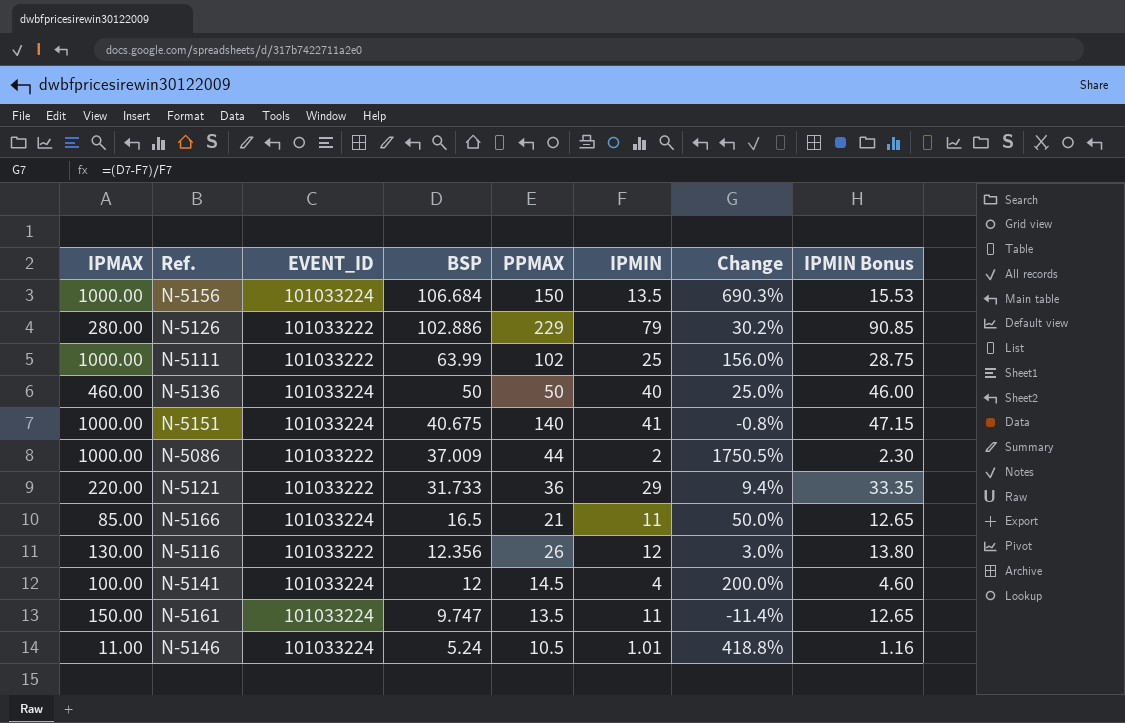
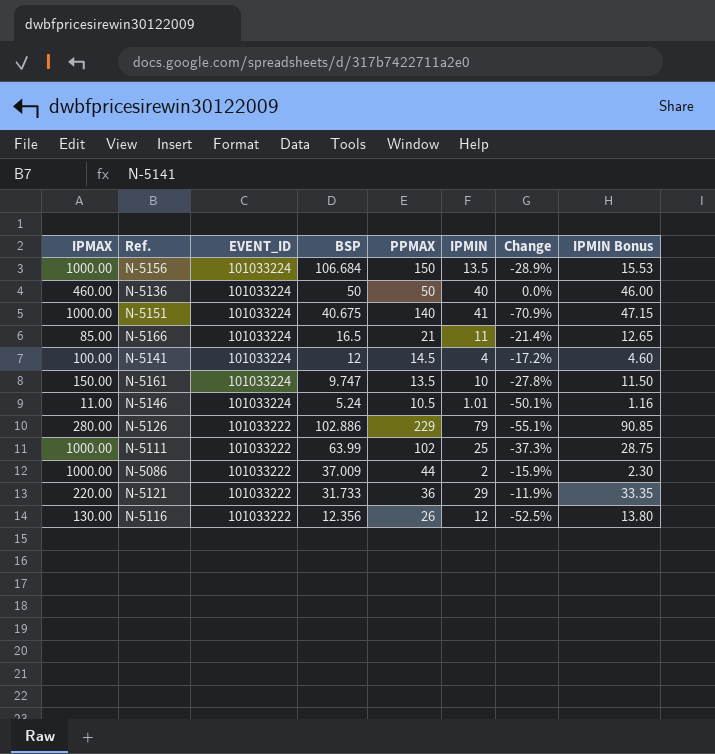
row order: BSP descending -> EVENT_ID descending
column Change | formula: ([BSP] - [IPMIN]) / [IPMIN] -> ([BSP] - [PPMAX]) / [PPMAX]
N-5161 | IPMIN: 11 -> 10
N-5161 | IPMIN Bonus: 12.65 -> 11.50

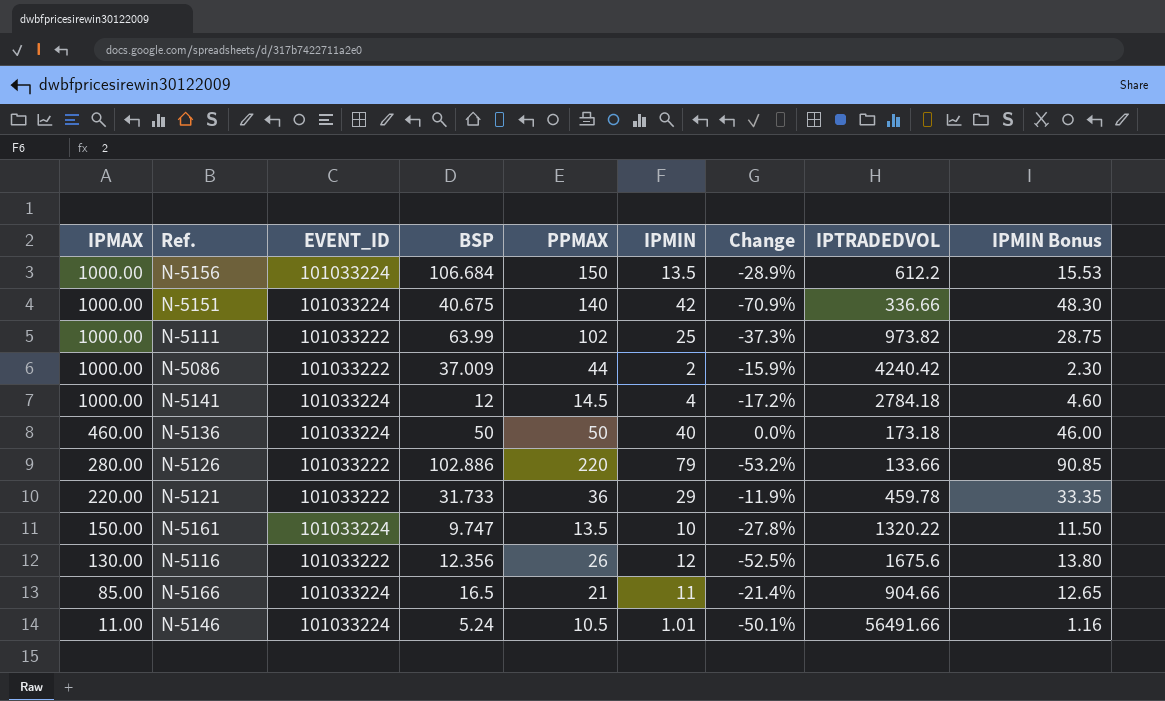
row order: EVENT_ID descending -> IPMAX descending
column IPTRADEDVOL | position: none -> 8
N-5151 | IPMIN: 41 -> 42
N-5151 | IPMIN Bonus: 47.15 -> 48.30
N-5141 | IPMAX: 100.00 -> 1000.00
N-5126 | PPMAX: 229 -> 220
N-5126 | Change: -55.1% -> -53.2%

